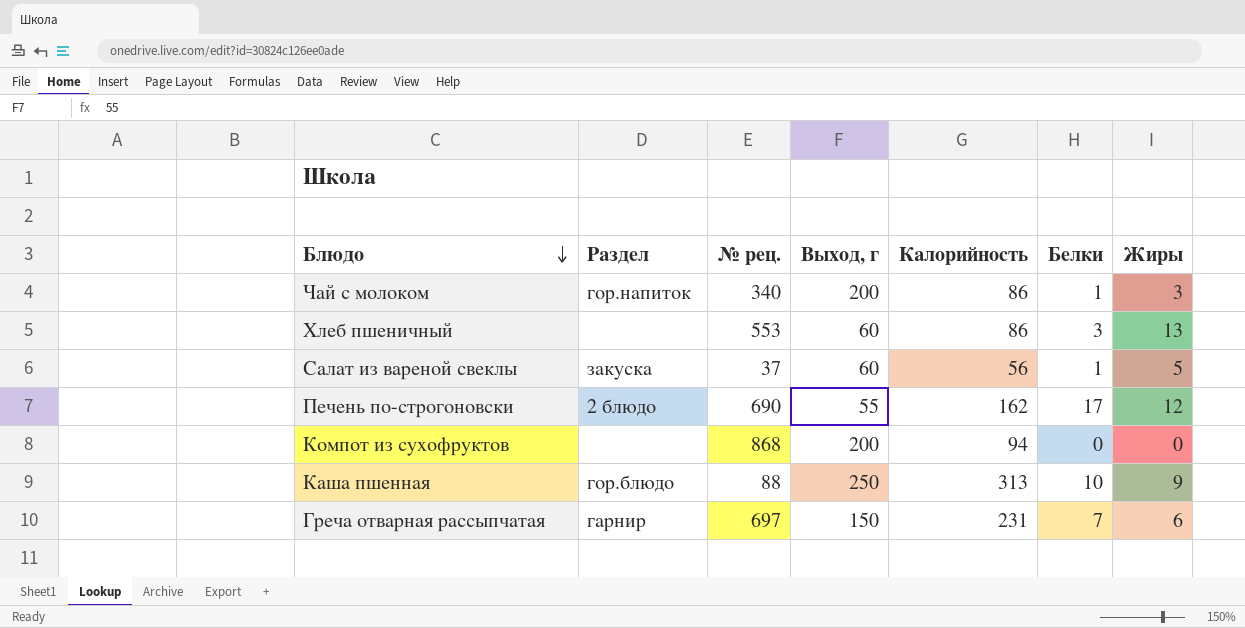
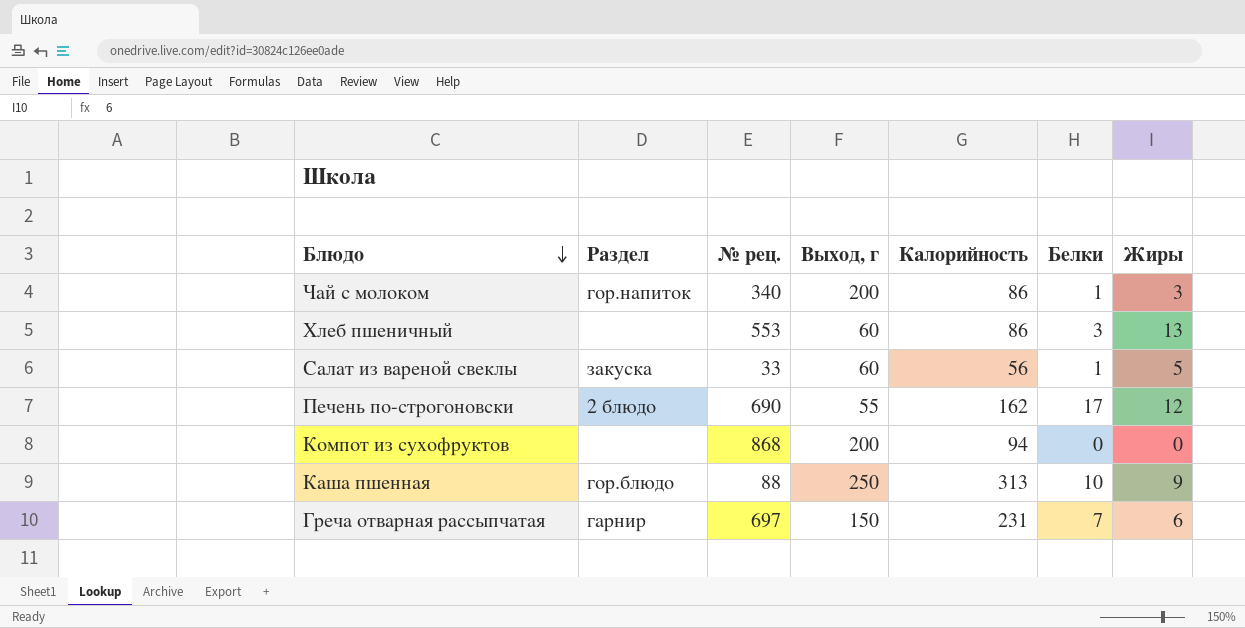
Салат из вареной свеклы | № рец.: 37 -> 33

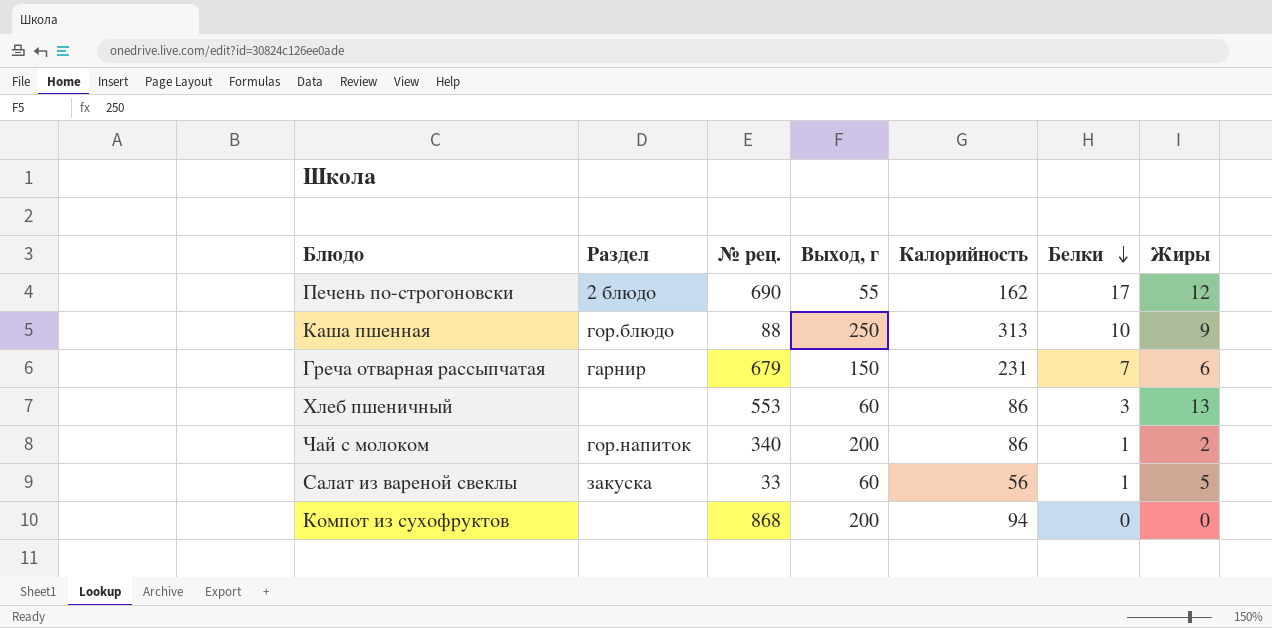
row order: Блюдо descending -> Белки descending
Греча отварная рассыпчатая | № рец.: 697 -> 679
Чай с молоком | Жиры: 3 -> 2

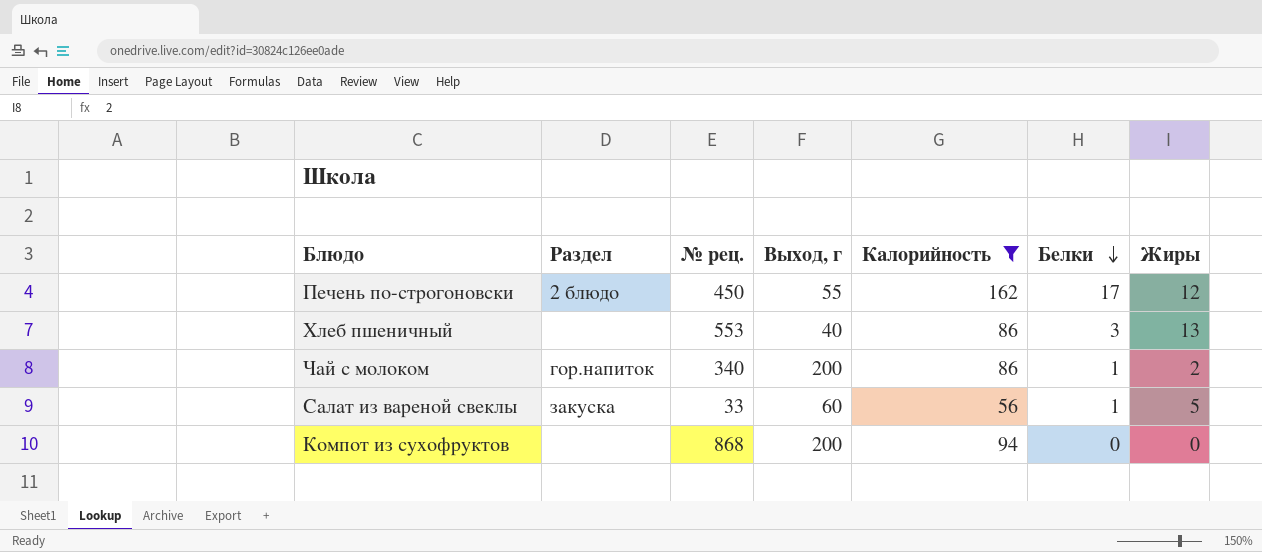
filter: none -> Калорийность <= 162
Печень по-строгоновски | № рец.: 690 -> 450
Хлеб пшеничный | Выход, г: 60 -> 40

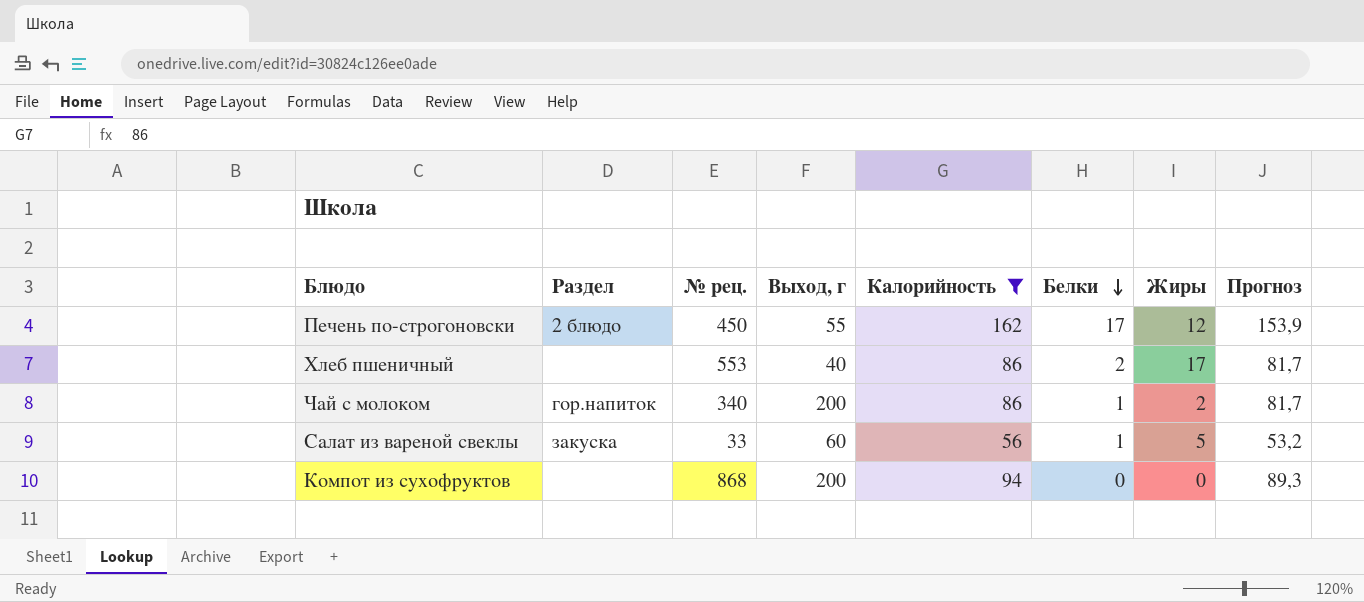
column Прогноз | formula: none -> [Калорийность] * 0,95
Хлеб пшеничный | Белки: 3 -> 2
Хлеб пшеничный | Жиры: 13 -> 17

